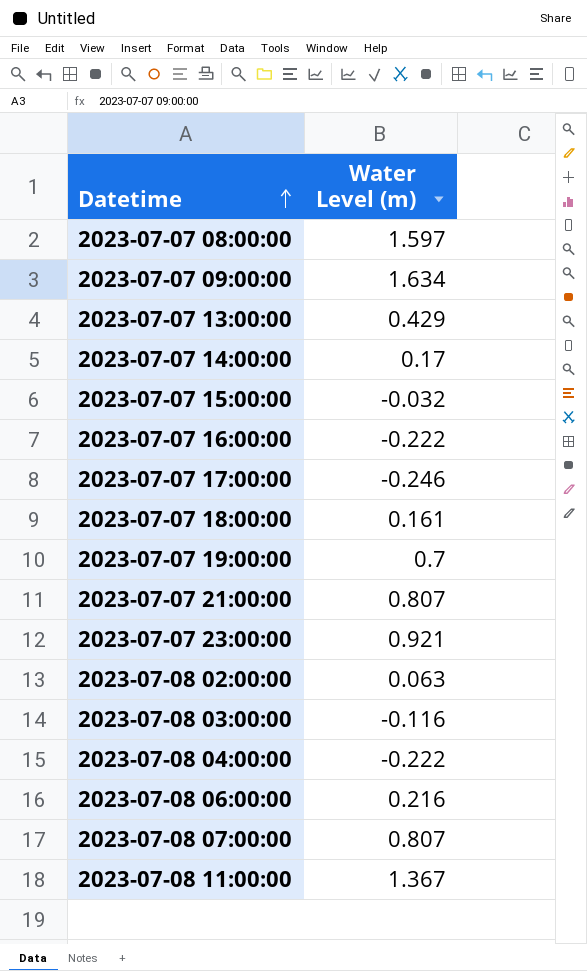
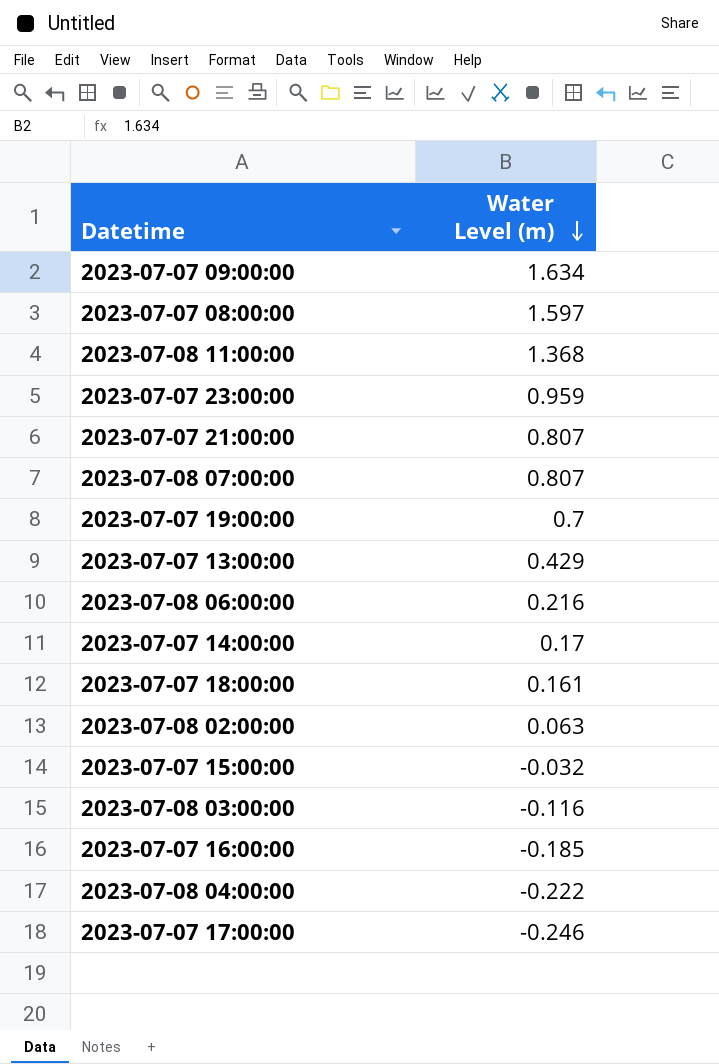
row order: Datetime ascending -> Water Level (m) descending
2023-07-08 11:00:00 | Water Level (m): 1.367 -> 1.368
2023-07-07 23:00:00 | Water Level (m): 0.921 -> 0.959
2023-07-07 16:00:00 | Water Level (m): -0.222 -> -0.185

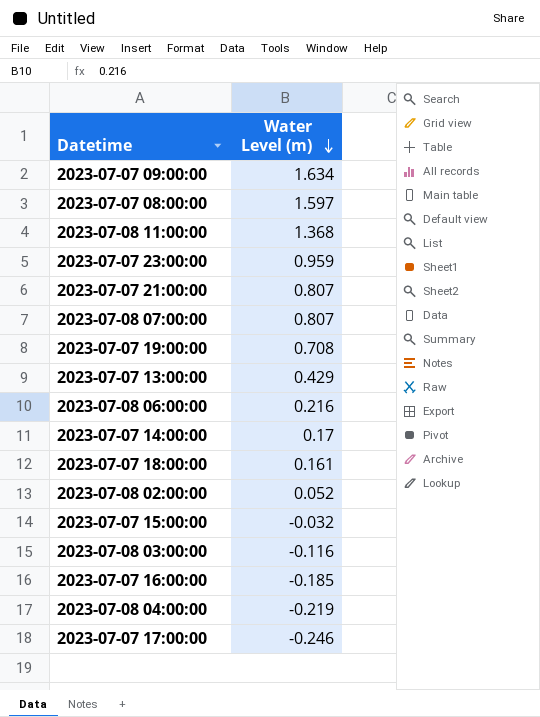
2023-07-07 19:00:00 | Water Level (m): 0.7 -> 0.708
2023-07-08 02:00:00 | Water Level (m): 0.063 -> 0.052
2023-07-08 04:00:00 | Water Level (m): -0.222 -> -0.219

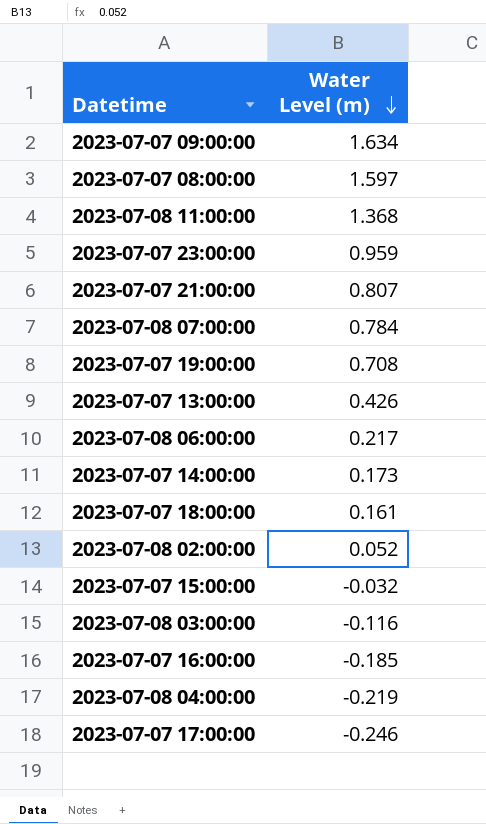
2023-07-08 07:00:00 | Water Level (m): 0.807 -> 0.784
2023-07-07 13:00:00 | Water Level (m): 0.429 -> 0.426
2023-07-08 06:00:00 | Water Level (m): 0.216 -> 0.217
2023-07-07 14:00:00 | Water Level (m): 0.17 -> 0.173

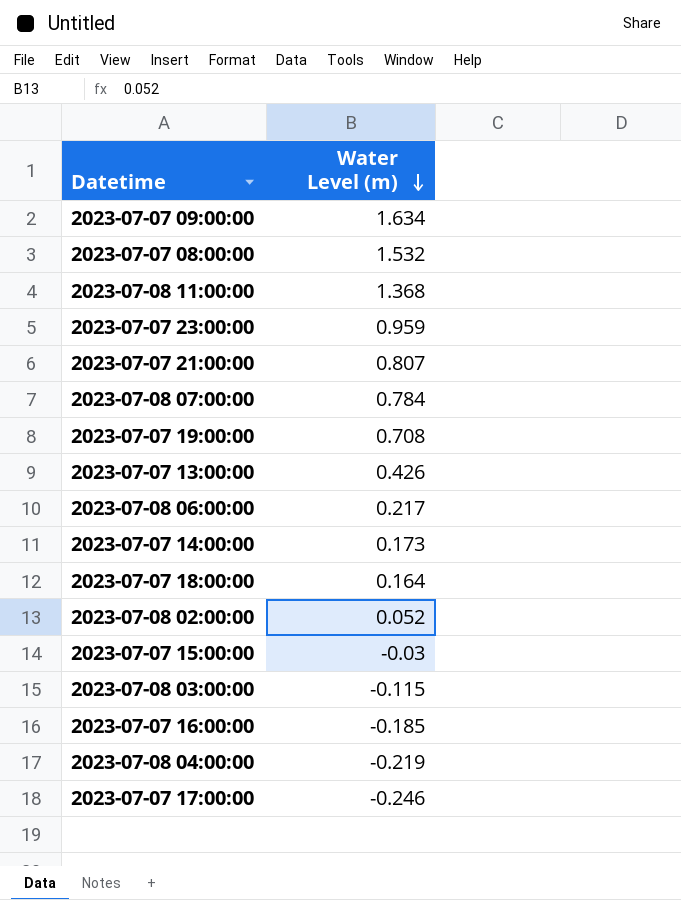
2023-07-07 08:00:00 | Water Level (m): 1.597 -> 1.532
2023-07-07 18:00:00 | Water Level (m): 0.161 -> 0.164
2023-07-07 15:00:00 | Water Level (m): -0.032 -> -0.03
2023-07-08 03:00:00 | Water Level (m): -0.116 -> -0.115

